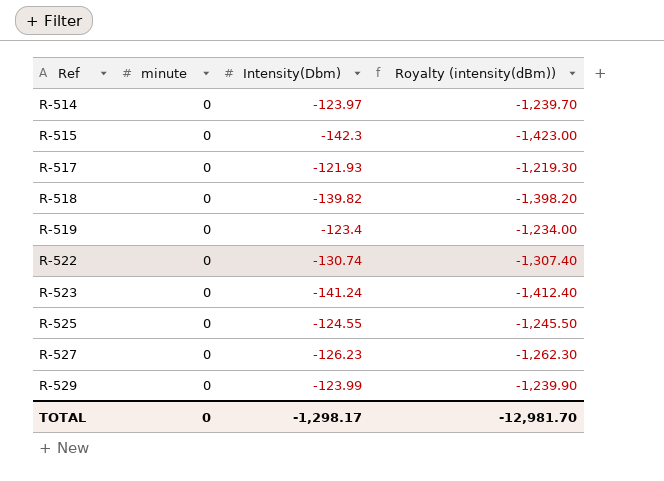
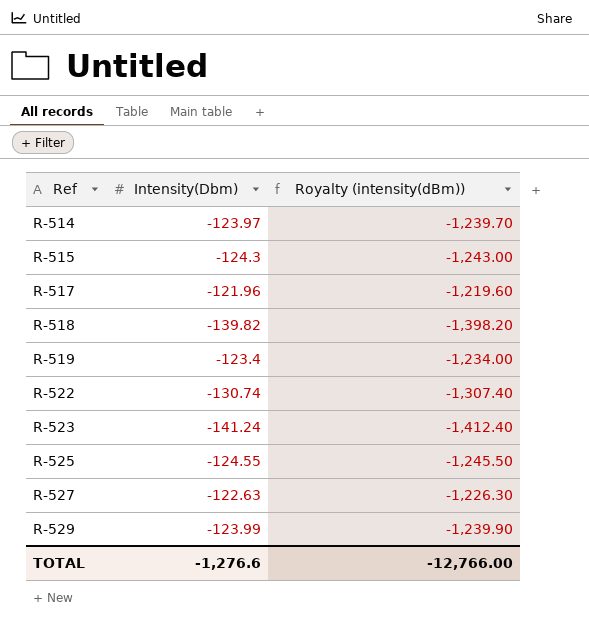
column minute | position: 2 -> none
R-515 | Intensity(Dbm): -142.3 -> -124.3
R-515 | Royalty (intensity(dBm)): -1,423.00 -> -1,243.00
R-517 | Intensity(Dbm): -121.93 -> -121.96
R-517 | Royalty (intensity(dBm)): -1,219.30 -> -1,219.60
R-527 | Intensity(Dbm): -126.23 -> -122.63
R-527 | Royalty (intensity(dBm)): -1,262.30 -> -1,226.30
TOTAL | Intensity(Dbm): -1,298.17 -> -1,276.6
TOTAL | Royalty (intensity(dBm)): -12,981.70 -> -12,766.00

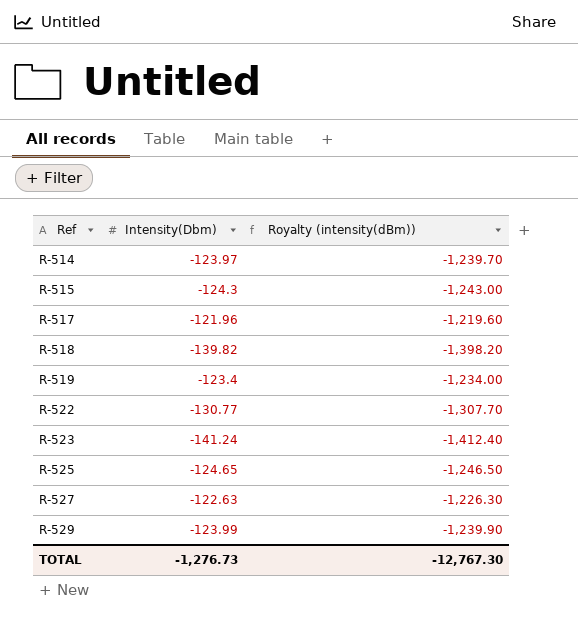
R-522 | Intensity(Dbm): -130.74 -> -130.77
R-522 | Royalty (intensity(dBm)): -1,307.40 -> -1,307.70
R-525 | Intensity(Dbm): -124.55 -> -124.65
R-525 | Royalty (intensity(dBm)): -1,245.50 -> -1,246.50
TOTAL | Intensity(Dbm): -1,276.6 -> -1,276.73
TOTAL | Royalty (intensity(dBm)): -12,766.00 -> -12,767.30

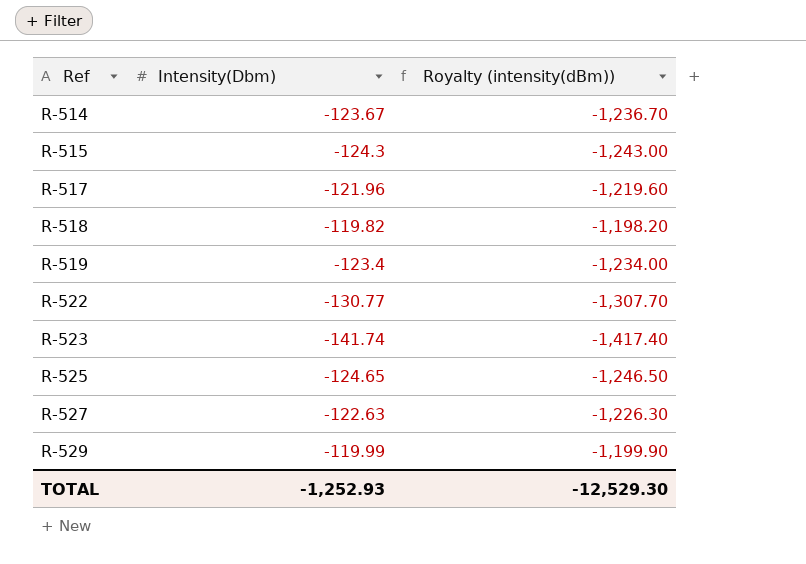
R-514 | Intensity(Dbm): -123.97 -> -123.67
R-514 | Royalty (intensity(dBm)): -1,239.70 -> -1,236.70
R-518 | Intensity(Dbm): -139.82 -> -119.82
R-518 | Royalty (intensity(dBm)): -1,398.20 -> -1,198.20
R-523 | Intensity(Dbm): -141.24 -> -141.74
R-523 | Royalty (intensity(dBm)): -1,412.40 -> -1,417.40
R-529 | Intensity(Dbm): -123.99 -> -119.99
R-529 | Royalty (intensity(dBm)): -1,239.90 -> -1,199.90
TOTAL | Intensity(Dbm): -1,276.73 -> -1,252.93
TOTAL | Royalty (intensity(dBm)): -12,767.30 -> -12,529.30

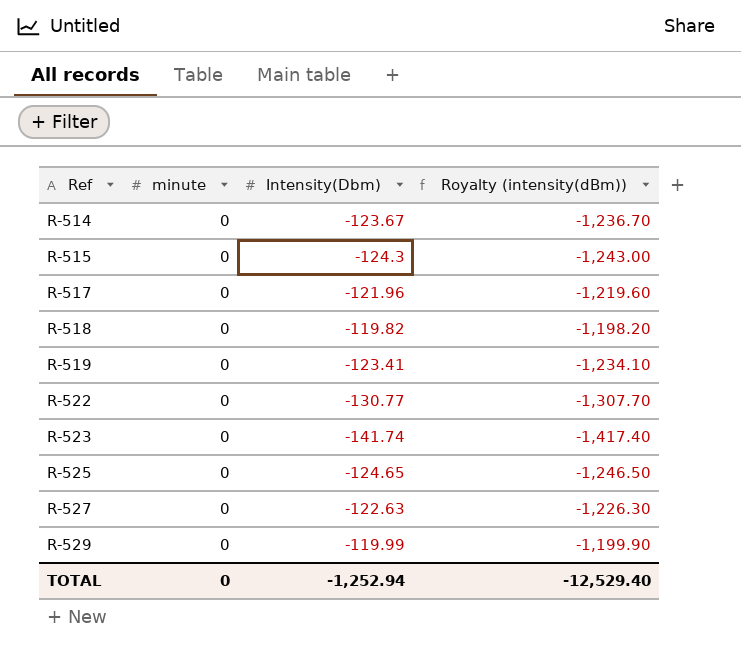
column minute | position: none -> 2
R-519 | Intensity(Dbm): -123.4 -> -123.41
R-519 | Royalty (intensity(dBm)): -1,234.00 -> -1,234.10
TOTAL | Intensity(Dbm): -1,252.93 -> -1,252.94
TOTAL | Royalty (intensity(dBm)): -12,529.30 -> -12,529.40

